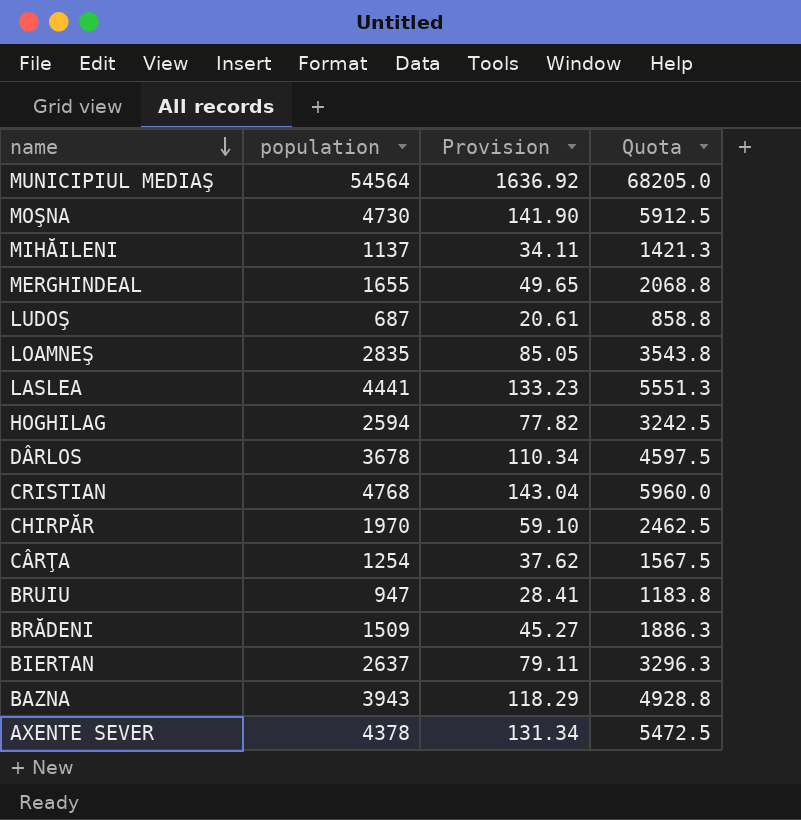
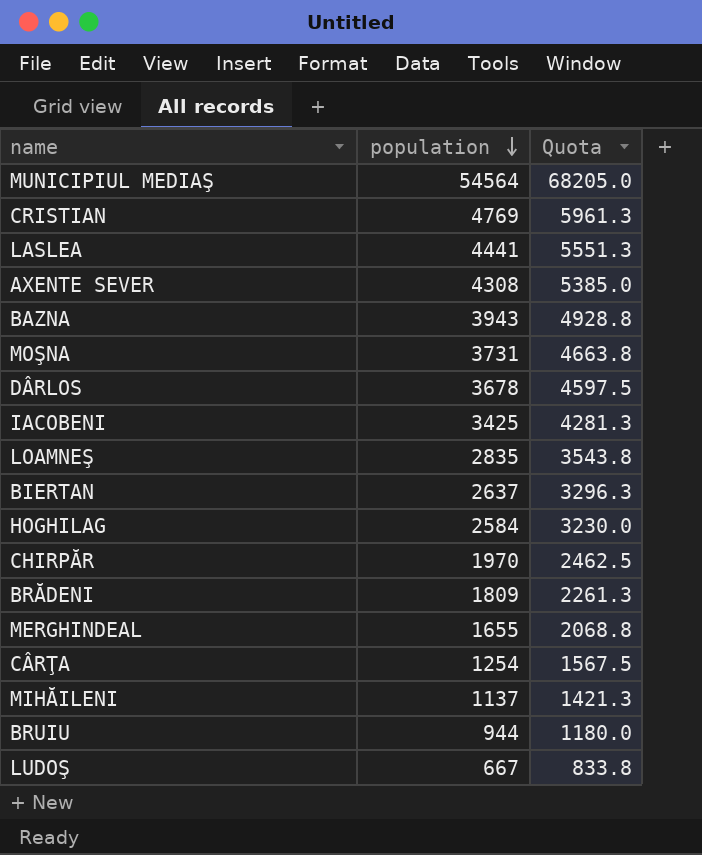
row order: name descending -> population descending
column Provision | formula: [population] * 0.03 -> none
CRISTIAN | population: 4768 -> 4769
CRISTIAN | Quota: 5960.0 -> 5961.3
AXENTE SEVER | population: 4378 -> 4308
AXENTE SEVER | Quota: 5472.5 -> 5385.0
MOŞNA | population: 4730 -> 3731
MOŞNA | Quota: 5912.5 -> 4663.8
row IACOBENI: none -> 3425 | 4281.3
HOGHILAG | population: 2594 -> 2584
HOGHILAG | Quota: 3242.5 -> 3230.0
BRĂDENI | population: 1509 -> 1809
BRĂDENI | Quota: 1886.3 -> 2261.3
BRUIU | population: 947 -> 944
BRUIU | Quota: 1183.8 -> 1180.0
LUDOŞ | population: 687 -> 667
LUDOŞ | Quota: 858.8 -> 833.8

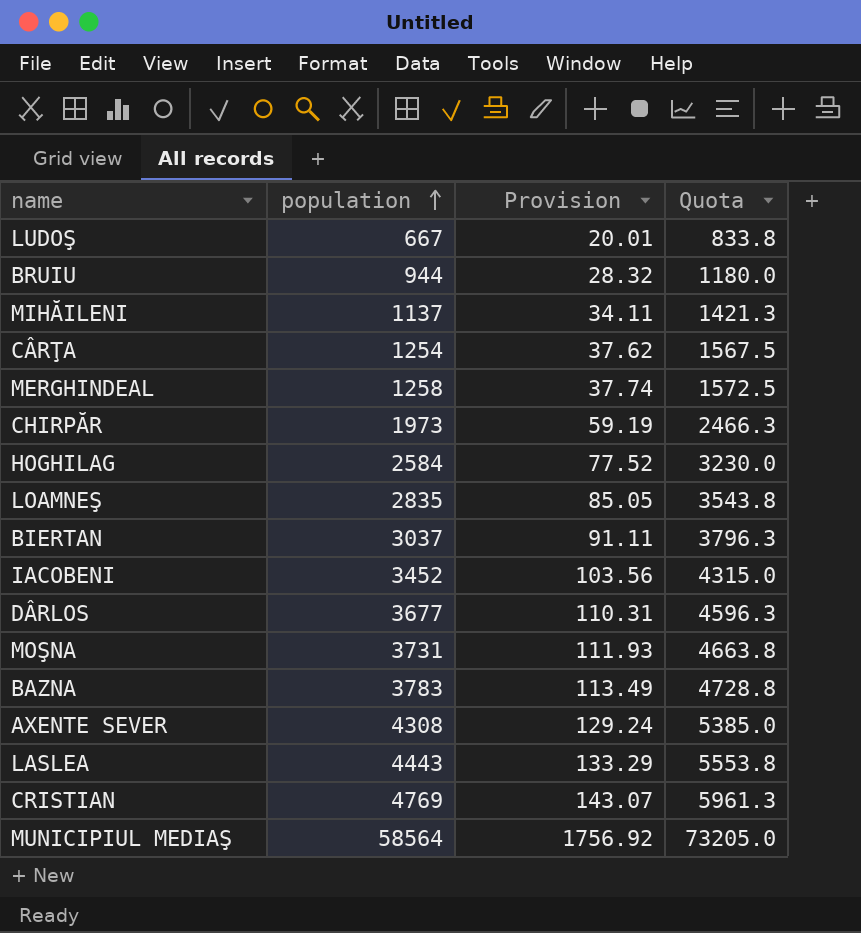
row order: population descending -> population ascending
column Provision | formula: none -> [population] * 0.03
row BRĂDENI: 1809 | 2261.3 -> none
MERGHINDEAL | population: 1655 -> 1258
MERGHINDEAL | Quota: 2068.8 -> 1572.5
CHIRPĂR | population: 1970 -> 1973
CHIRPĂR | Quota: 2462.5 -> 2466.3
BIERTAN | population: 2637 -> 3037
BIERTAN | Quota: 3296.3 -> 3796.3
IACOBENI | population: 3425 -> 3452
IACOBENI | Quota: 4281.3 -> 4315.0
DÂRLOS | population: 3678 -> 3677
DÂRLOS | Quota: 4597.5 -> 4596.3
BAZNA | population: 3943 -> 3783
BAZNA | Quota: 4928.8 -> 4728.8
LASLEA | population: 4441 -> 4443
LASLEA | Quota: 5551.3 -> 5553.8
MUNICIPIUL MEDIAŞ | population: 54564 -> 58564
MUNICIPIUL MEDIAŞ | Quota: 68205.0 -> 73205.0

